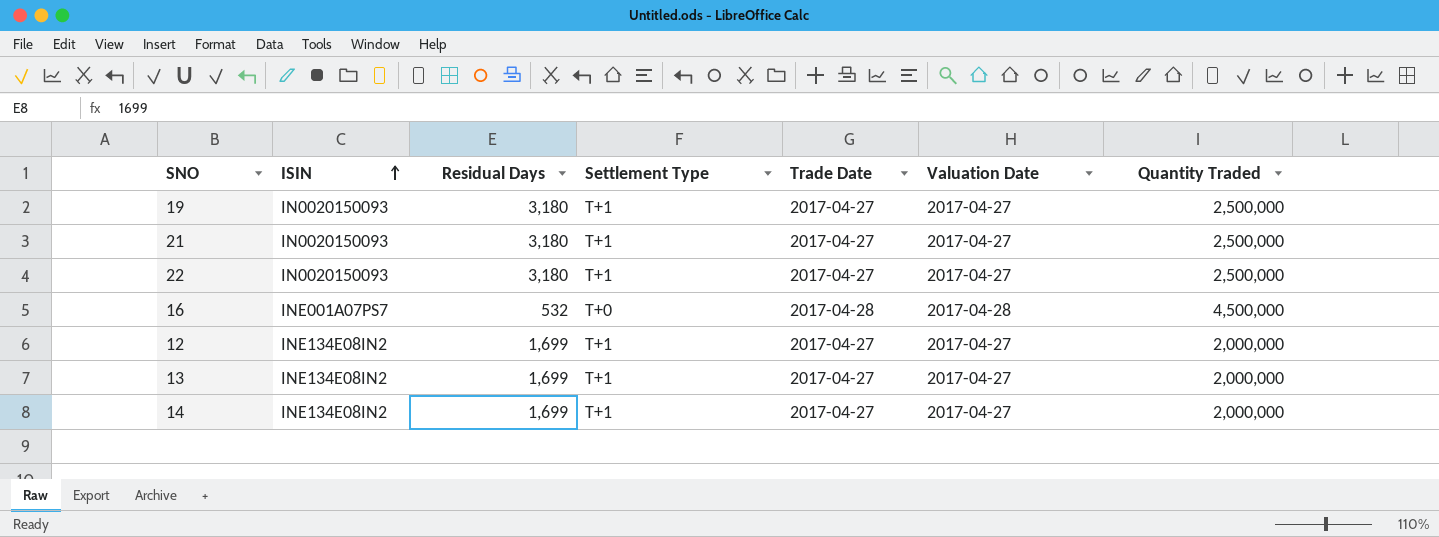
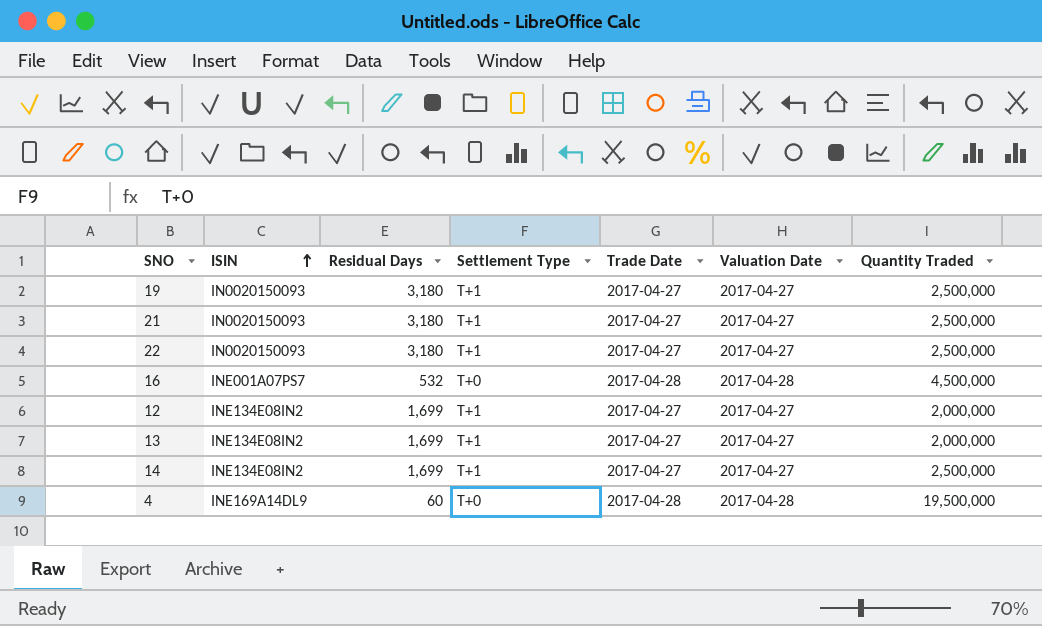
14 | Quantity Traded: 2,000,000 -> 2,500,000
row 4: none -> INE169A14DL9 | 60 | T+0 | 2017-04-28 | 2017-04-28 | 19,500,000

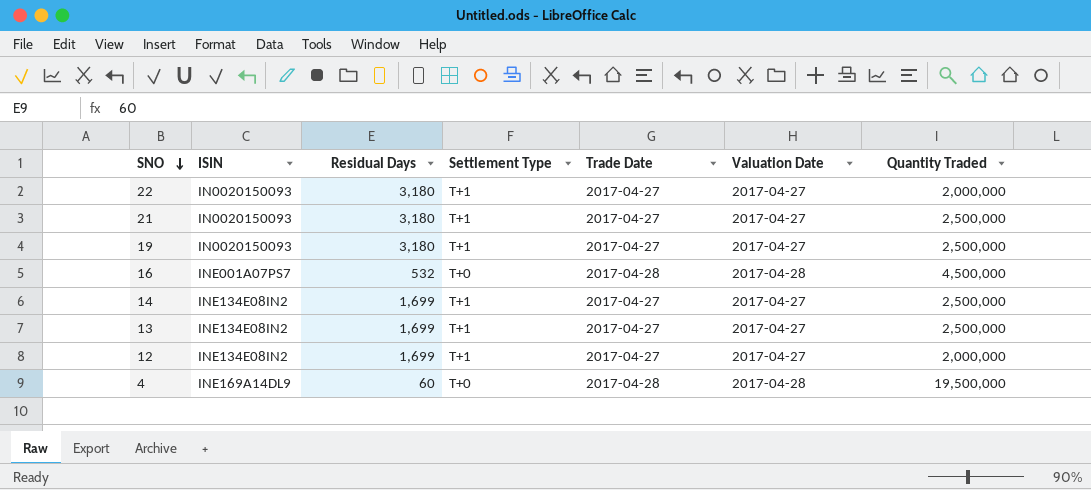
row order: ISIN ascending -> SNO descending
22 | Quantity Traded: 2,500,000 -> 2,000,000
13 | Quantity Traded: 2,000,000 -> 2,500,000

